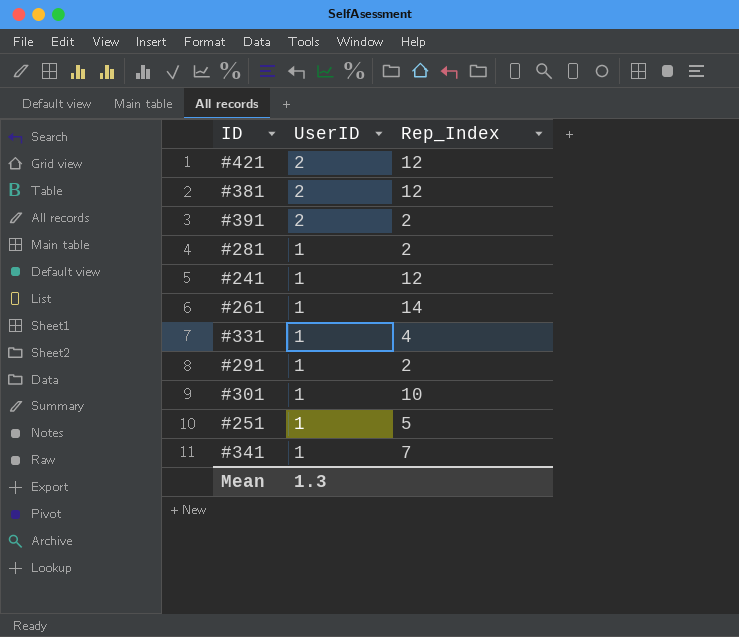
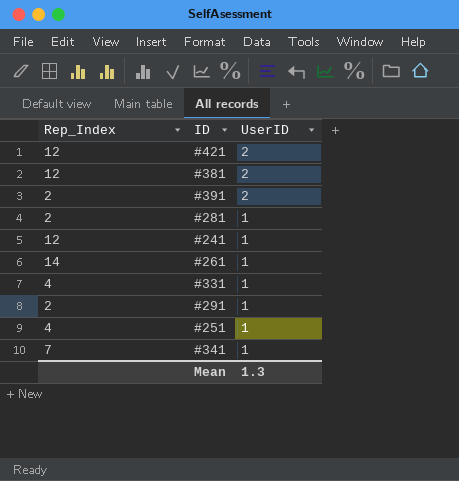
column Rep_Index | position: 3 -> 1
row #301: 1 | 10 -> none
#251 | Rep_Index: 5 -> 4

